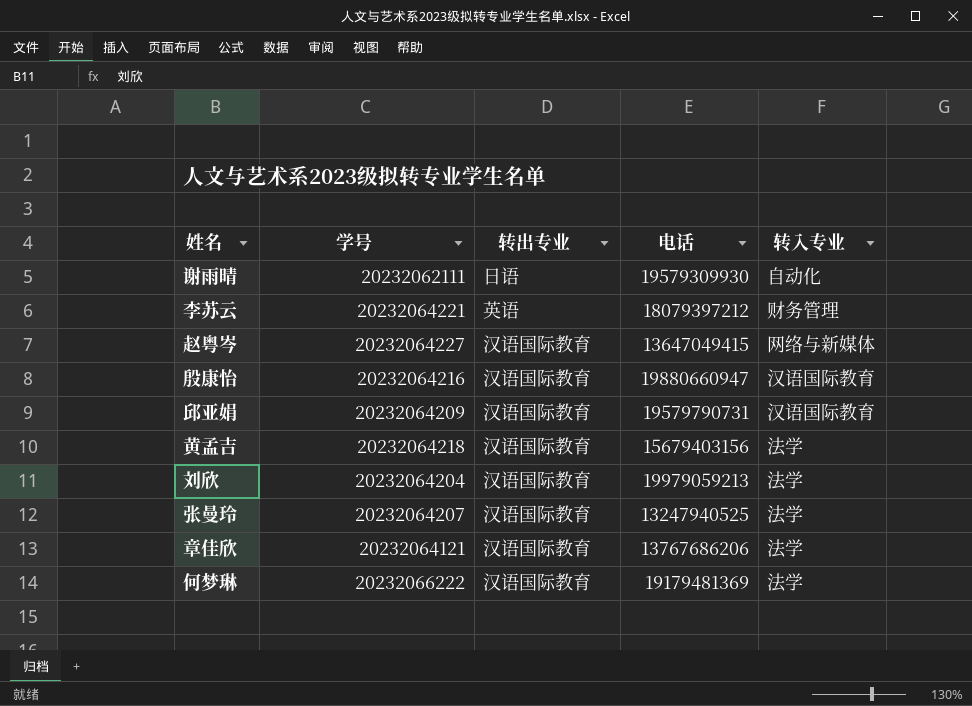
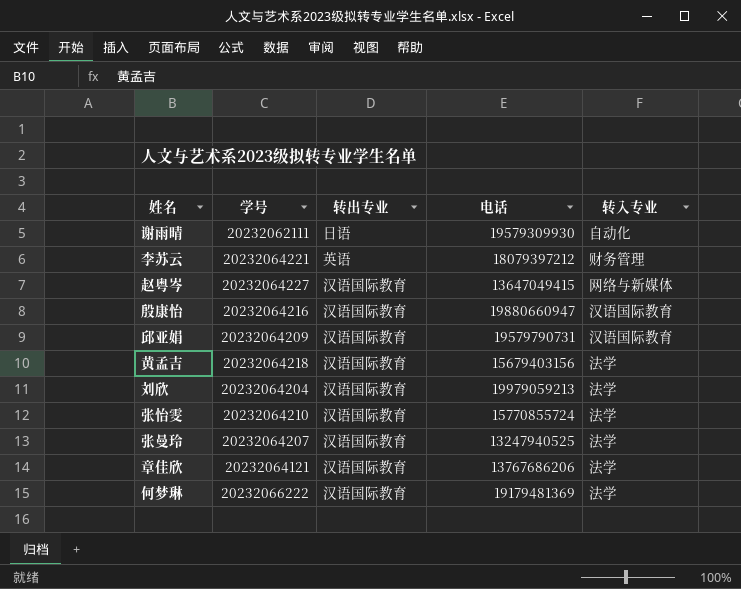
row 张怡雯: none -> 20232064210 | 汉语国际教育 | 15770855724 | 法学

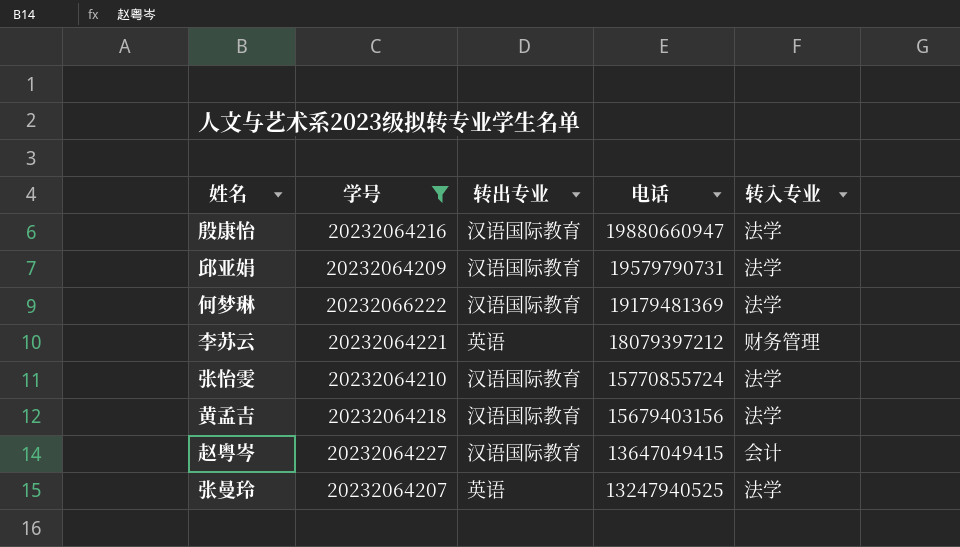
filter: none -> 学号 >= 20232064207
row order: none -> 电话 descending
殷康怡 | 转入专业: 汉语国际教育 -> 法学
邱亚娟 | 转入专业: 汉语国际教育 -> 法学
赵粤岑 | 转入专业: 网络与新媒体 -> 会计
张曼玲 | 转出专业: 汉语国际教育 -> 英语

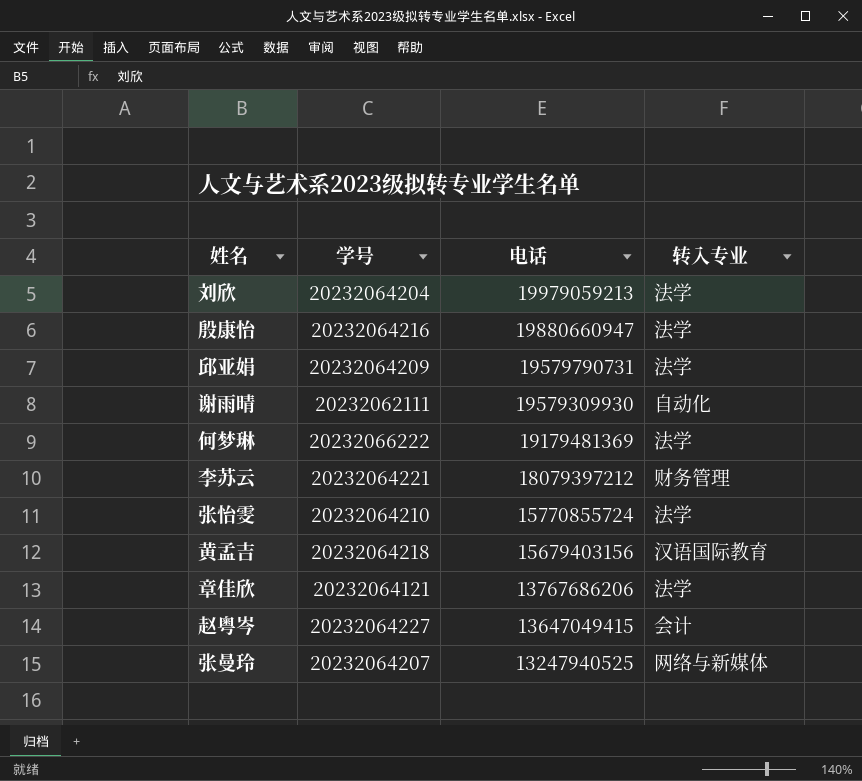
filter: 学号 >= 20232064207 -> none
column 转出专业 | position: 3 -> none
黄孟吉 | 转入专业: 法学 -> 汉语国际教育
张曼玲 | 转入专业: 法学 -> 网络与新媒体

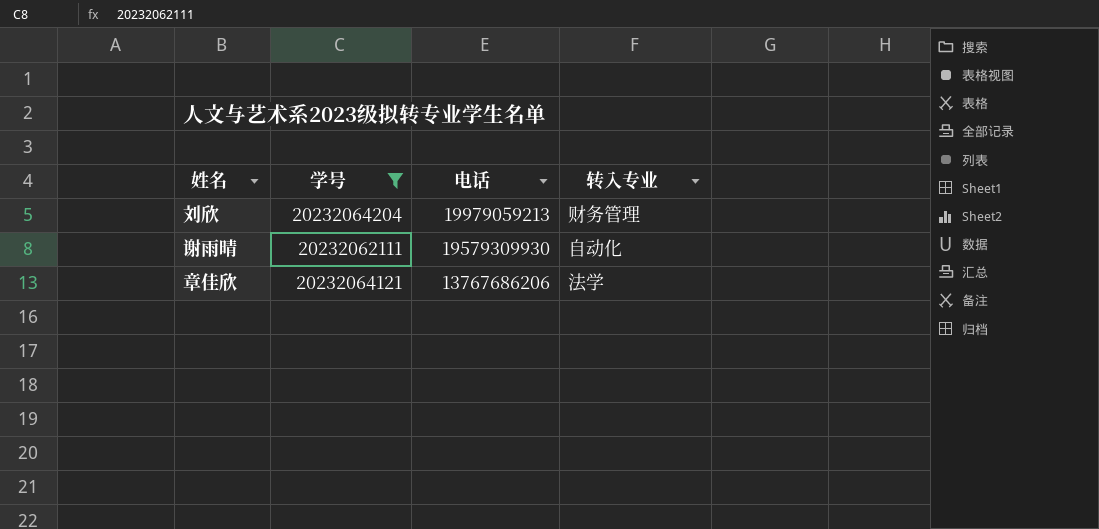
filter: none -> 学号 <= 20232064204
刘欣 | 转入专业: 法学 -> 财务管理

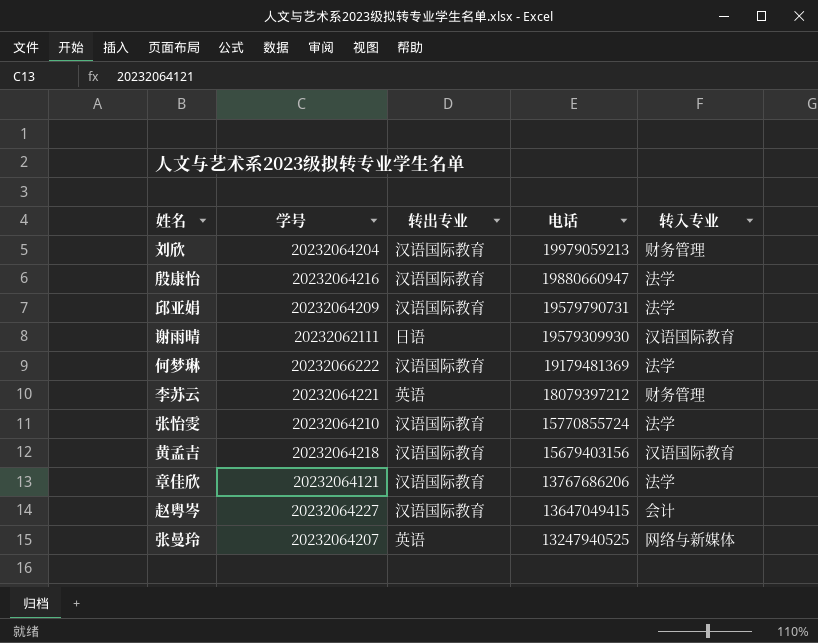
filter: 学号 <= 20232064204 -> none
column 转出专业 | position: none -> 3
谢雨晴 | 转入专业: 自动化 -> 汉语国际教育

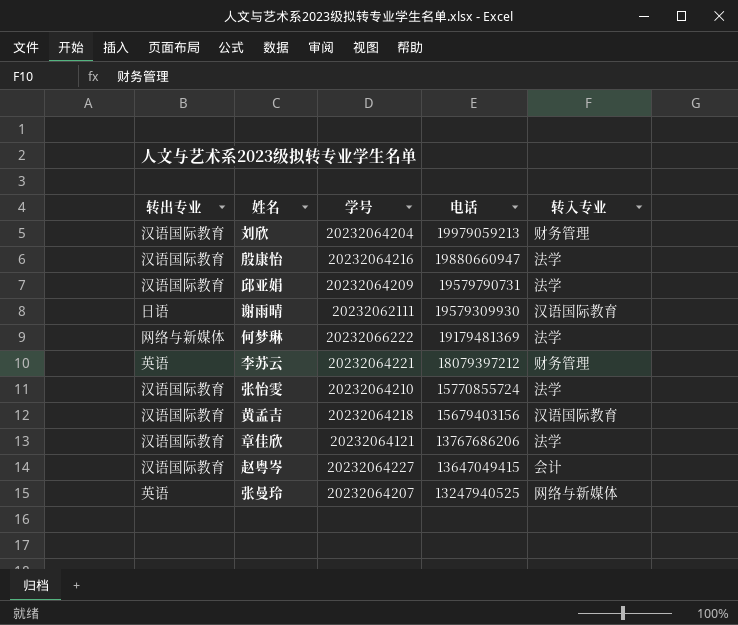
column 转出专业 | position: 3 -> 1
何梦琳 | 转出专业: 汉语国际教育 -> 网络与新媒体

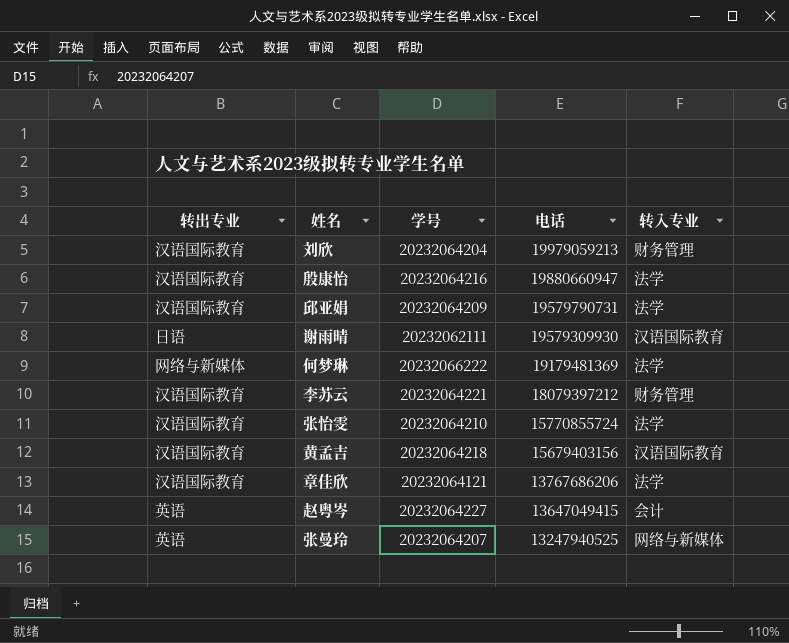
李苏云 | 转出专业: 英语 -> 汉语国际教育
赵粤岑 | 转出专业: 汉语国际教育 -> 英语

